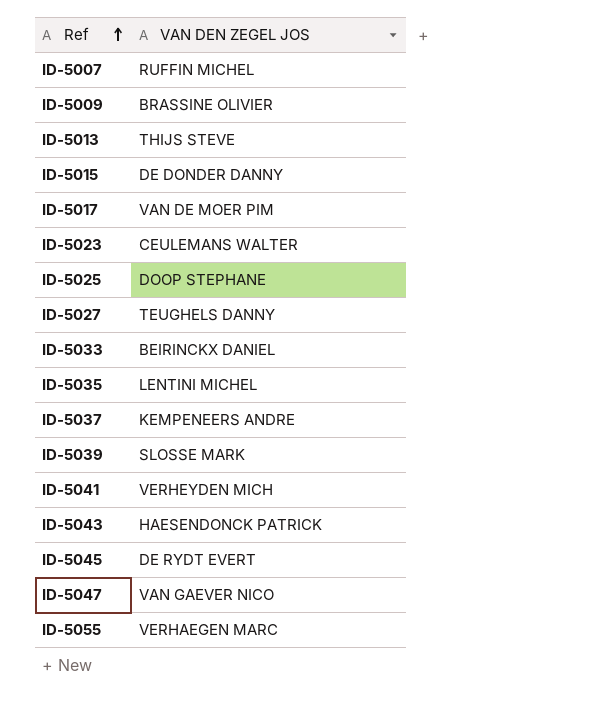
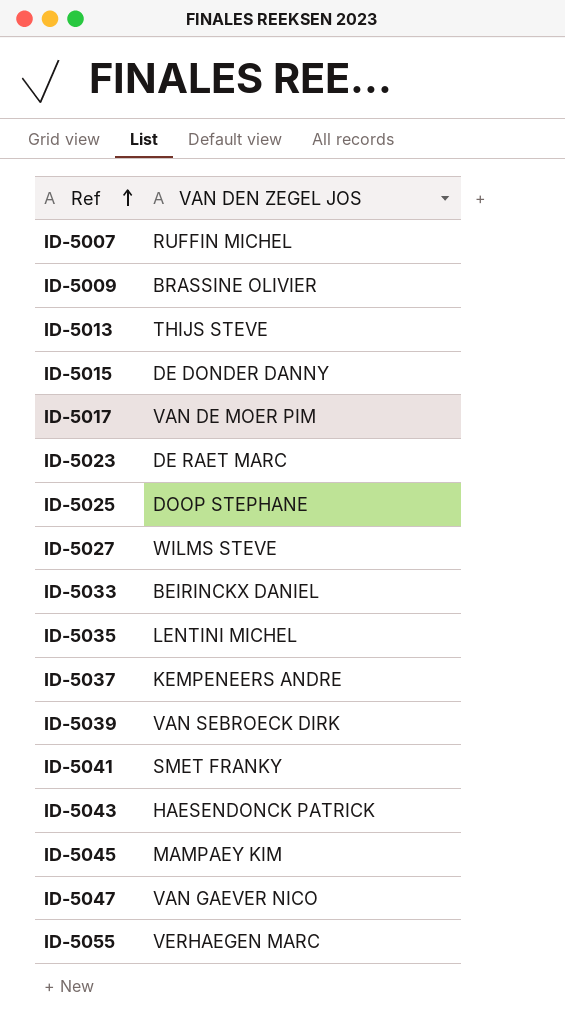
ID-5023 | VAN DEN ZEGEL JOS: CEULEMANS WALTER -> DE RAET MARC
ID-5027 | VAN DEN ZEGEL JOS: TEUGHELS DANNY -> WILMS STEVE
ID-5039 | VAN DEN ZEGEL JOS: SLOSSE MARK -> VAN SEBROECK DIRK
ID-5041 | VAN DEN ZEGEL JOS: VERHEYDEN MICH -> SMET FRANKY
ID-5045 | VAN DEN ZEGEL JOS: DE RYDT EVERT -> MAMPAEY KIM

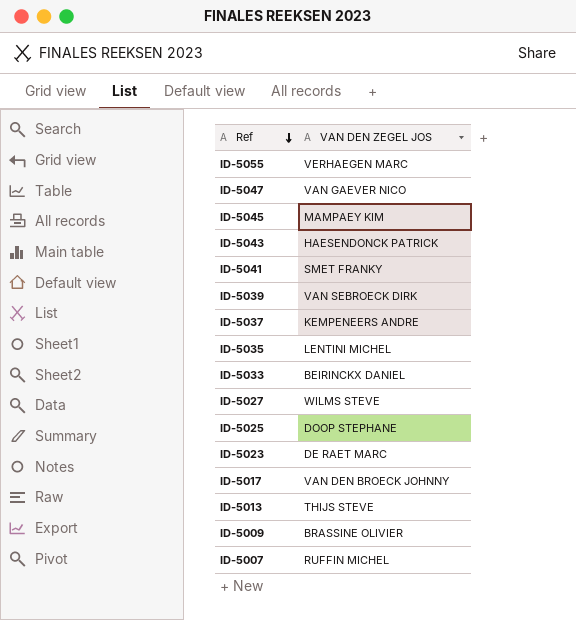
row order: Ref ascending -> Ref descending
row ID-5015: DE DONDER DANNY -> none
ID-5017 | VAN DEN ZEGEL JOS: VAN DE MOER PIM -> VAN DEN BROECK JOHNNY

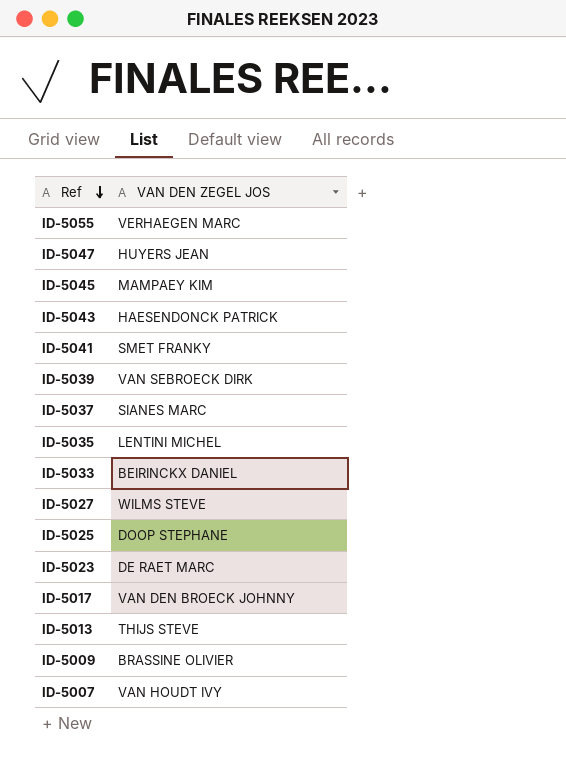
ID-5047 | VAN DEN ZEGEL JOS: VAN GAEVER NICO -> HUYERS JEAN
ID-5037 | VAN DEN ZEGEL JOS: KEMPENEERS ANDRE -> SIANES MARC
ID-5007 | VAN DEN ZEGEL JOS: RUFFIN MICHEL -> VAN HOUDT IVY

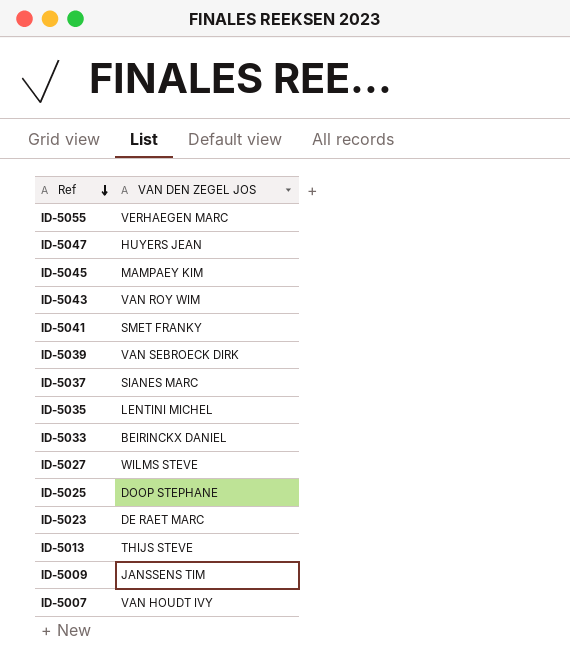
row ID-5017: VAN DEN BROECK JOHNNY -> none
ID-5043 | VAN DEN ZEGEL JOS: HAESENDONCK PATRICK -> VAN ROY WIM
ID-5009 | VAN DEN ZEGEL JOS: BRASSINE OLIVIER -> JANSSENS TIM

